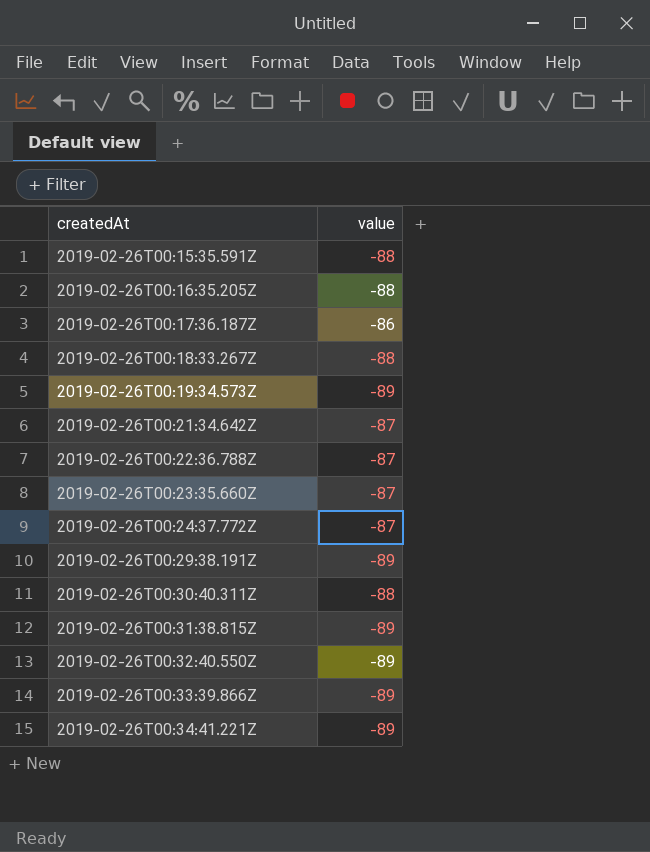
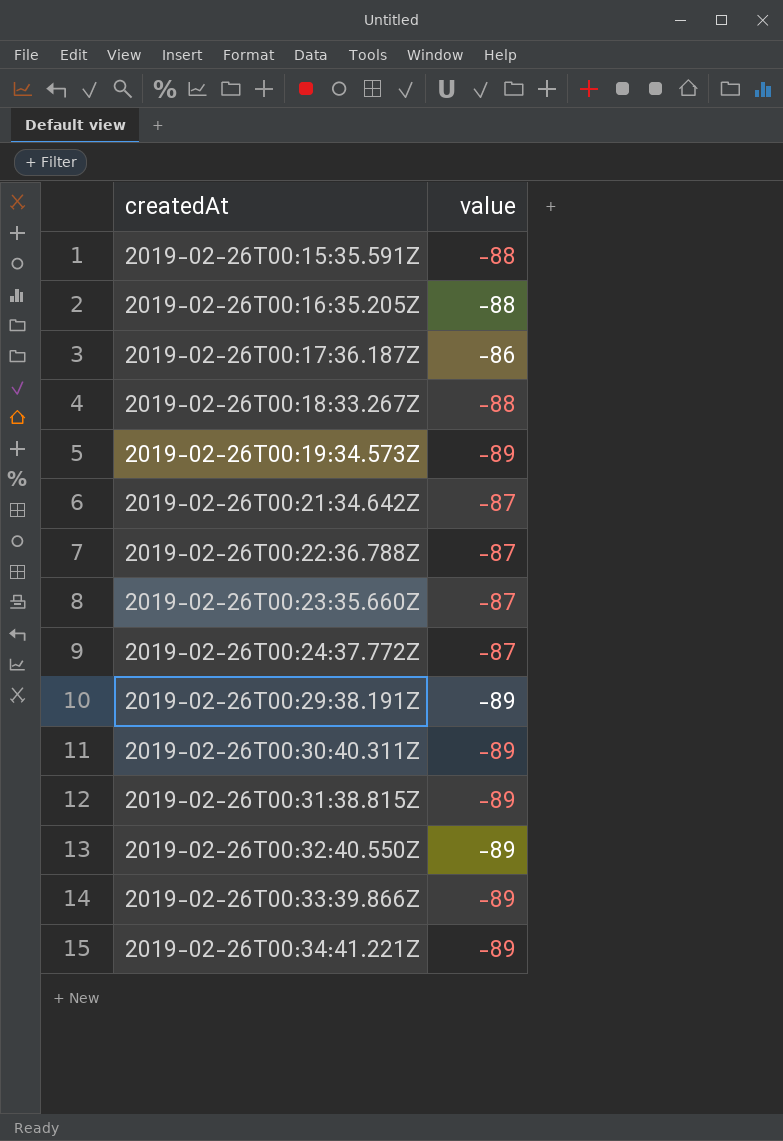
2019-02-26T00:30:40.311Z | value: -88 -> -89

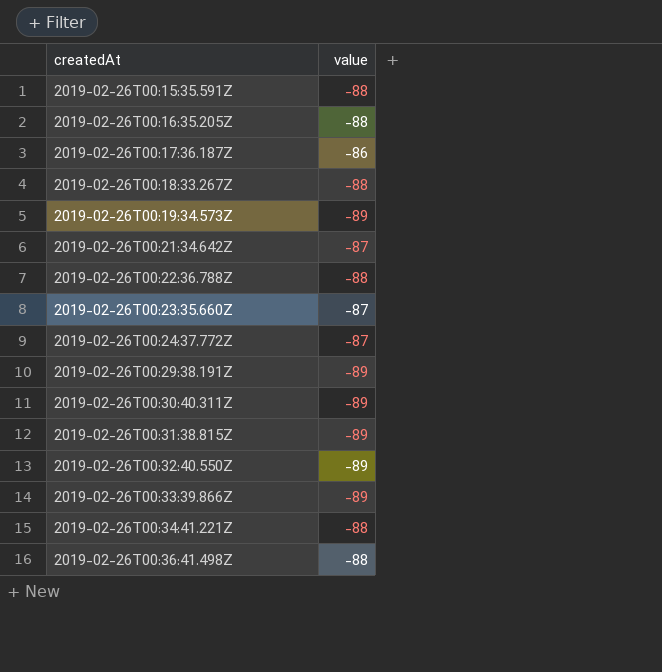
2019-02-26T00:22:36.788Z | value: -87 -> -88
2019-02-26T00:34:41.221Z | value: -89 -> -88
row 2019-02-26T00:36:41.498Z: none -> -88

